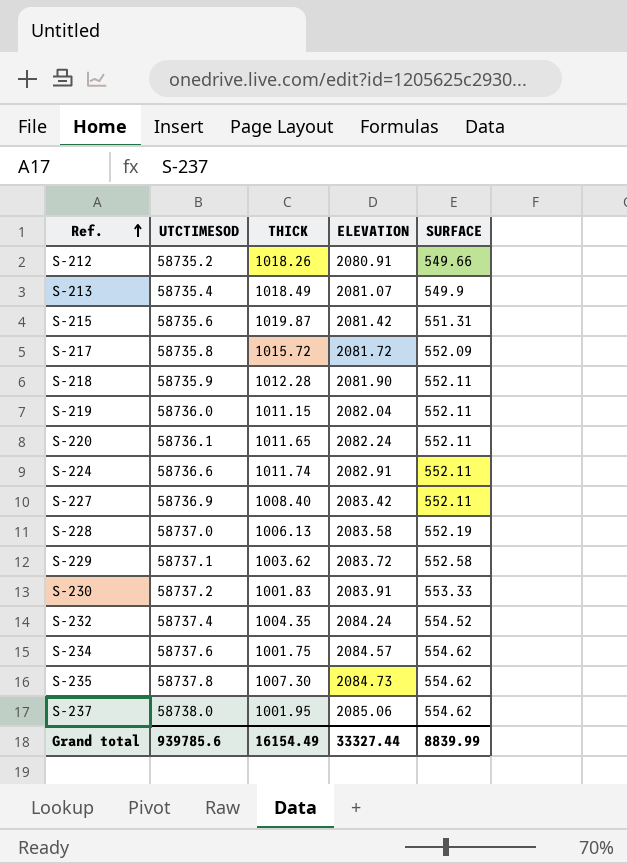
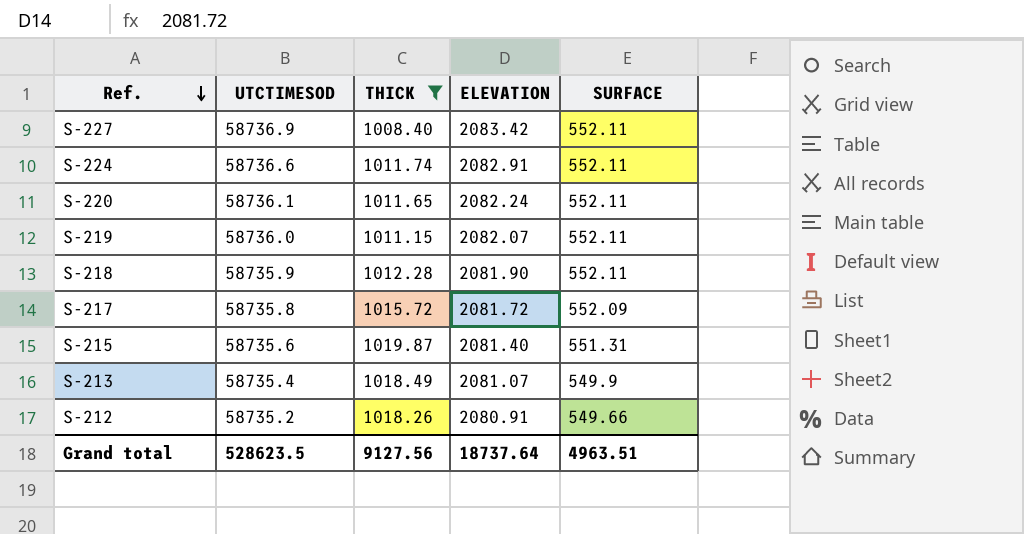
filter: none -> THICK >= 1008.40
row order: Ref. ascending -> Ref. descending
S-219 | ELEVATION: 2082.04 -> 2082.07
S-215 | ELEVATION: 2081.42 -> 2081.40
Grand total | UTCTIMESOD: 939785.6 -> 528623.5
Grand total | THICK: 16154.49 -> 9127.56
Grand total | ELEVATION: 33327.44 -> 18737.64
Grand total | SURFACE: 8839.99 -> 4963.51

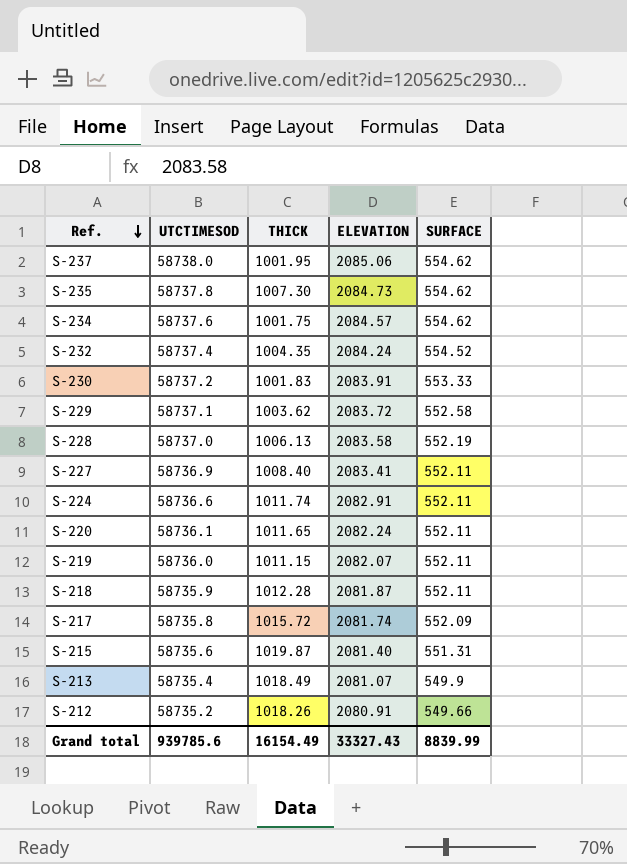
filter: THICK >= 1008.40 -> none
S-227 | ELEVATION: 2083.42 -> 2083.41
S-218 | ELEVATION: 2081.90 -> 2081.87
S-217 | ELEVATION: 2081.72 -> 2081.74
Grand total | UTCTIMESOD: 528623.5 -> 939785.6
Grand total | THICK: 9127.56 -> 16154.49
Grand total | ELEVATION: 18737.64 -> 33327.43
Grand total | SURFACE: 4963.51 -> 8839.99

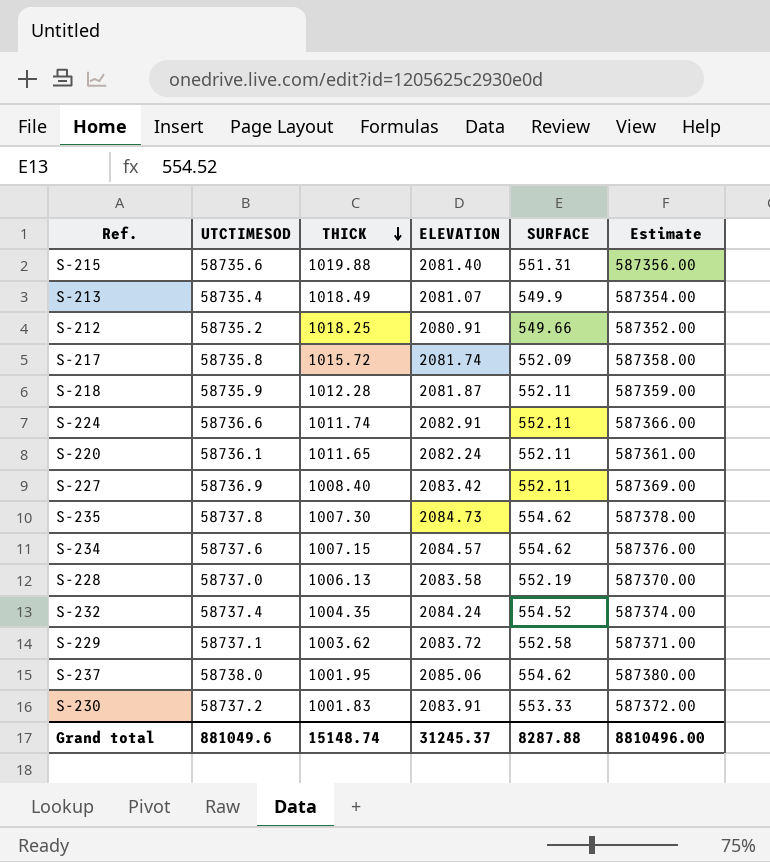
row order: Ref. descending -> THICK descending
column Estimate | formula: none -> [UTCTIMESOD] * 10
row S-219: 58736.0 | 1011.15 | 2082.07 | 552.11 -> none
S-215 | THICK: 1019.87 -> 1019.88
S-212 | THICK: 1018.26 -> 1018.25
S-227 | ELEVATION: 2083.41 -> 2083.42
S-234 | THICK: 1001.75 -> 1007.15
Grand total | UTCTIMESOD: 939785.6 -> 881049.6
Grand total | THICK: 16154.49 -> 15148.74
Grand total | ELEVATION: 33327.43 -> 31245.37
Grand total | SURFACE: 8839.99 -> 8287.88

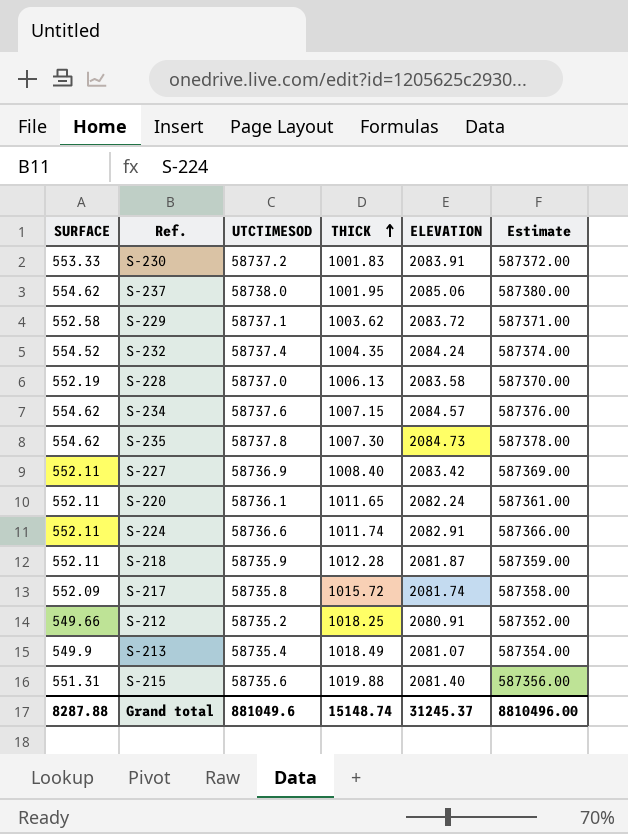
row order: THICK descending -> THICK ascending
column SURFACE | position: 5 -> 1

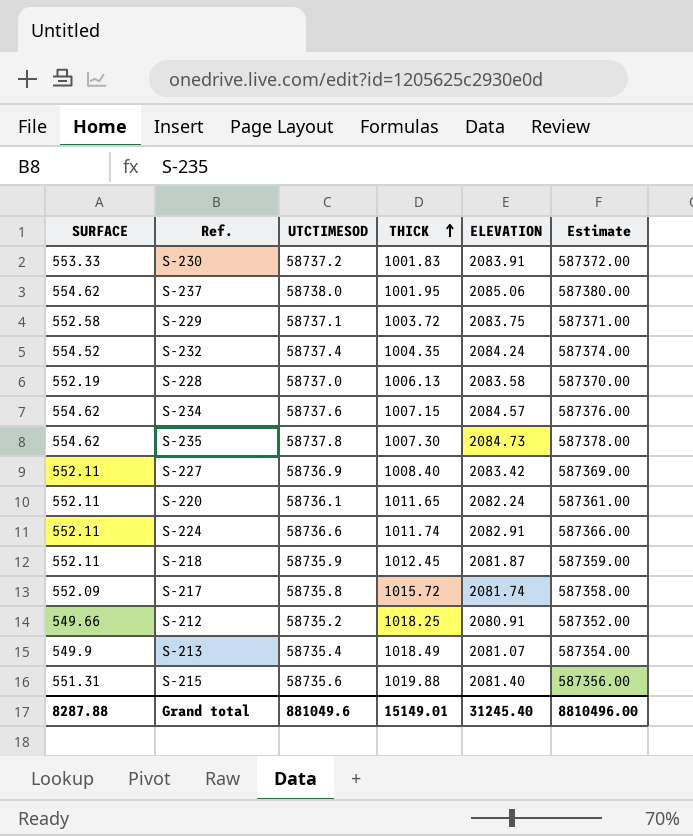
S-229 | THICK: 1003.62 -> 1003.72
S-229 | ELEVATION: 2083.72 -> 2083.75
S-218 | THICK: 1012.28 -> 1012.45
Grand total | THICK: 15148.74 -> 15149.01
Grand total | ELEVATION: 31245.37 -> 31245.40

